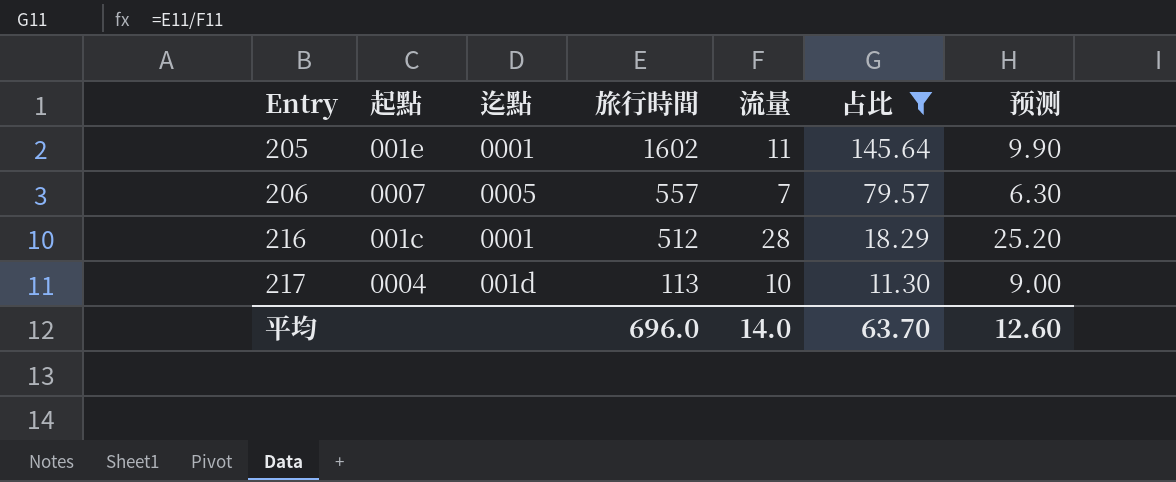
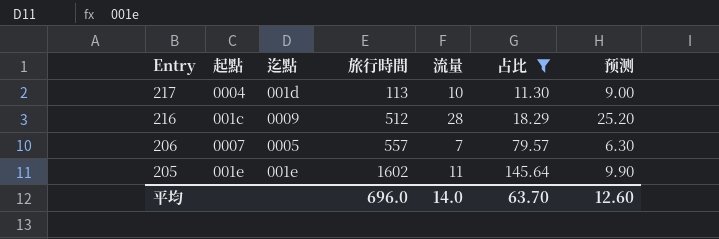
row order: Entry ascending -> Entry descending
216 | 迄點: 0001 -> 0009
205 | 迄點: 0001 -> 001e

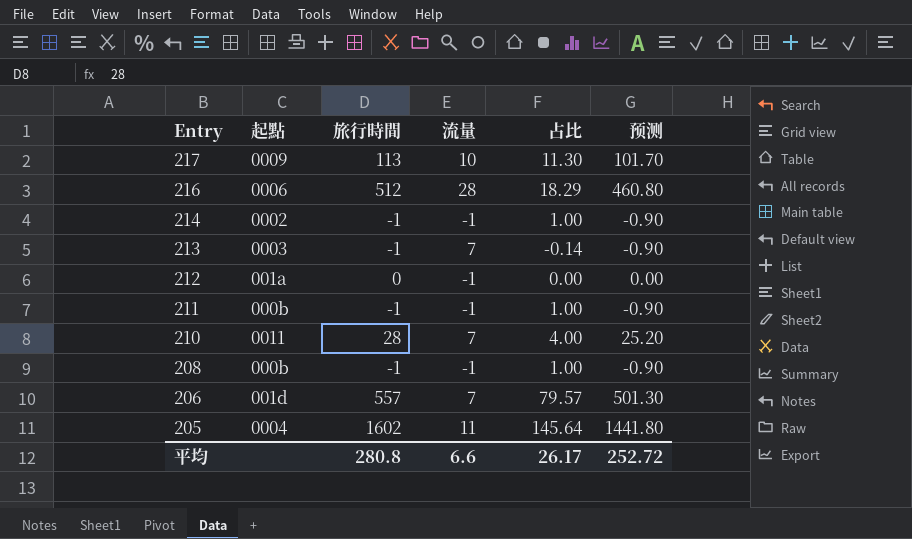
filter: 占比 >= 11.30 -> none
column 迄點 | position: 3 -> none
column 预测 | formula: [流量] * 0.9 -> [旅行時間] * 0.9
217 | 起點: 0004 -> 0009
216 | 起點: 001c -> 0006
206 | 起點: 0007 -> 001d
205 | 起點: 001e -> 0004
平均 | 旅行時間: 696.0 -> 280.8
平均 | 流量: 14.0 -> 6.6
平均 | 占比: 63.70 -> 26.17
平均 | 预测: 12.60 -> 252.72

